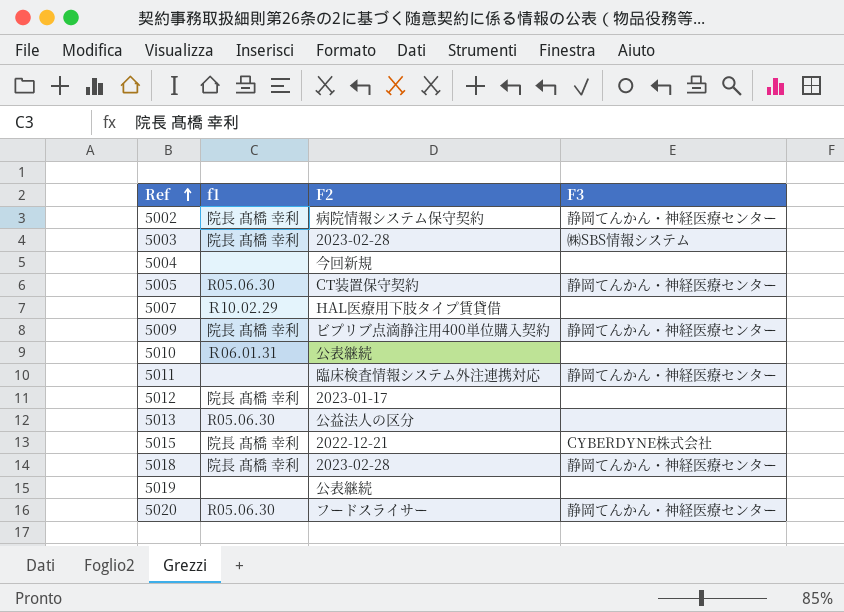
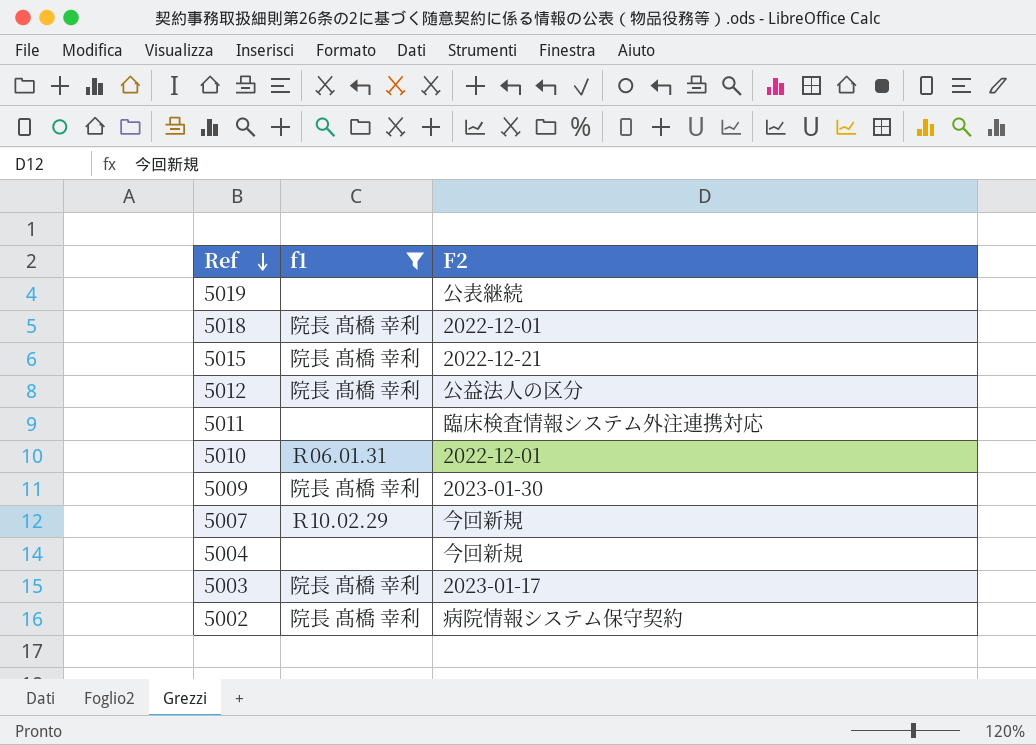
filter: none -> f1 != R05.06.30
row order: Ref ascending -> Ref descending
column F3 | position: 4 -> none
5018 | F2: 2023-02-28 -> 2022-12-01
5012 | F2: 2023-01-17 -> 公益法人の区分
5010 | F2: 公表継続 -> 2022-12-01
5009 | F2: ビプリブ点滴静注用400単位購入契約 -> 2023-01-30
5007 | F2: HAL医療用下肢タイプ賃貸借 -> 今回新規
5003 | F2: 2023-02-28 -> 2023-01-17

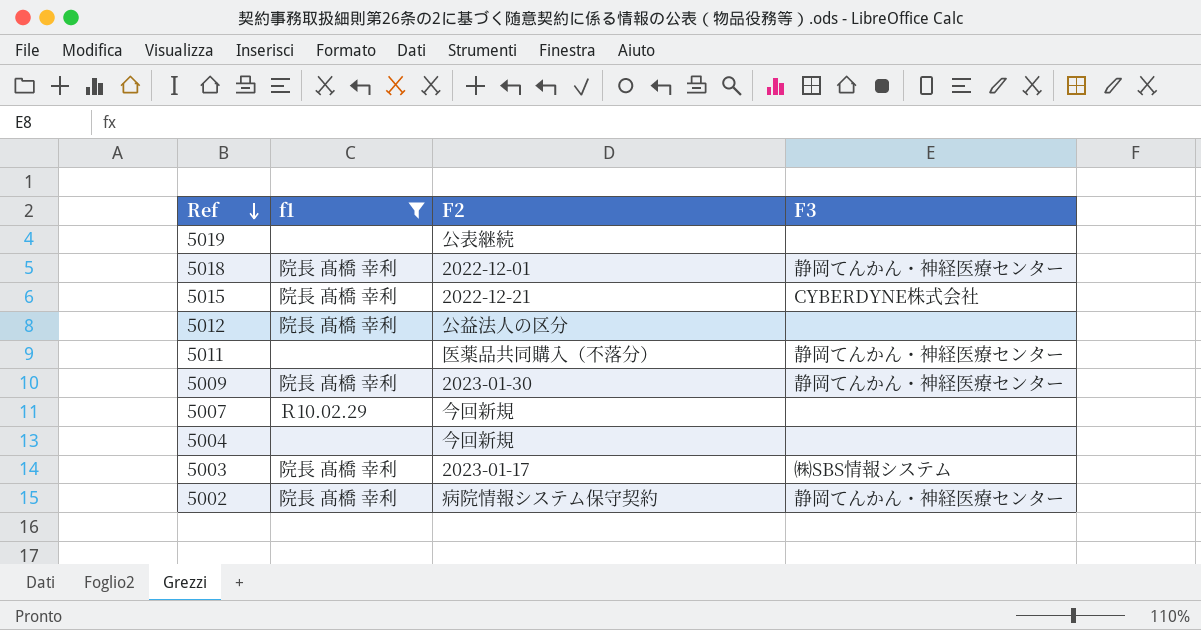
column F3 | position: none -> 4
row 5010: Ｒ06.01.31 | 2022-12-01 -> none
5011 | F2: 臨床検査情報システム外注連携対応 -> 医薬品共同購入（不落分）

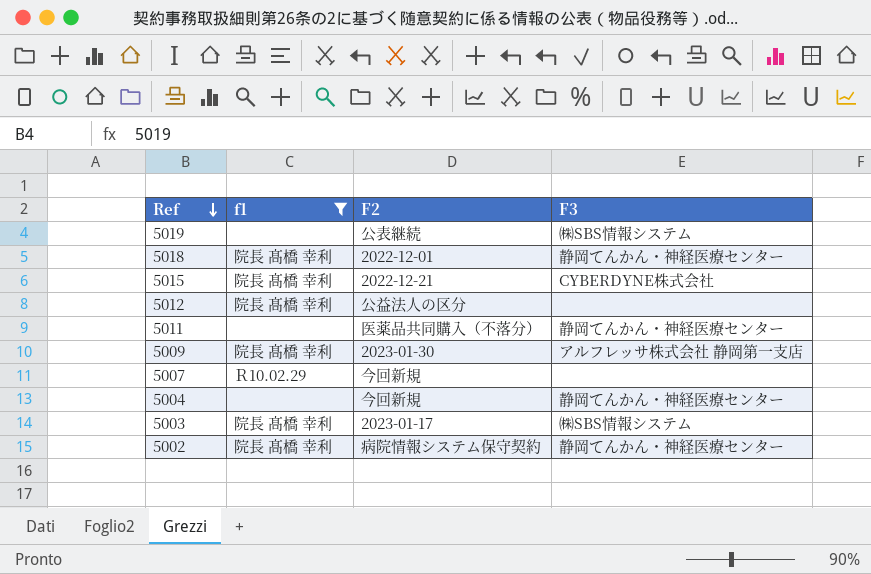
5019 | F3: none -> ㈱SBS情報システム
5009 | F3: 静岡てんかん・神経医療センター -> アルフレッサ株式会社 静岡第一支店
5004 | F3: none -> 静岡てんかん・神経医療センター

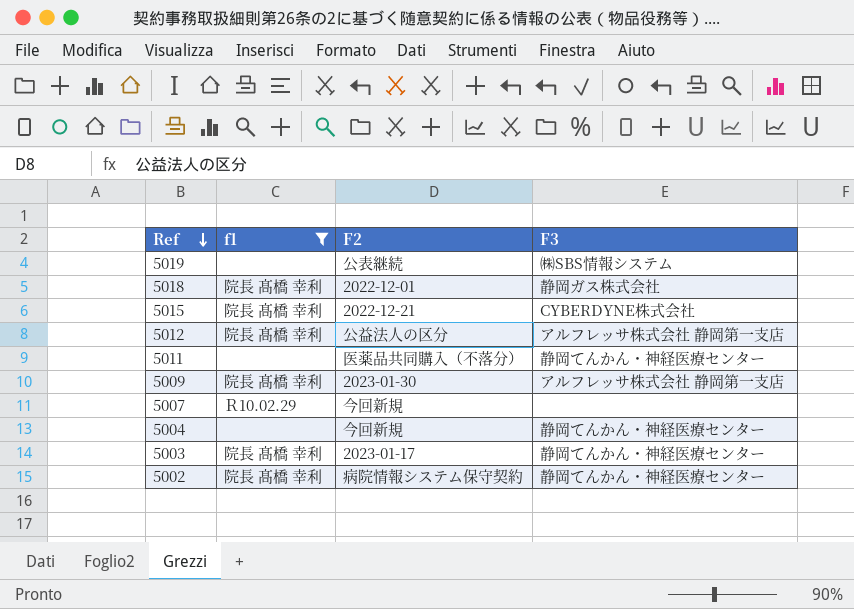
5018 | F3: 静岡てんかん・神経医療センター -> 静岡ガス株式会社
5012 | F3: none -> アルフレッサ株式会社 静岡第一支店
5003 | F3: ㈱SBS情報システム -> 静岡てんかん・神経医療センター

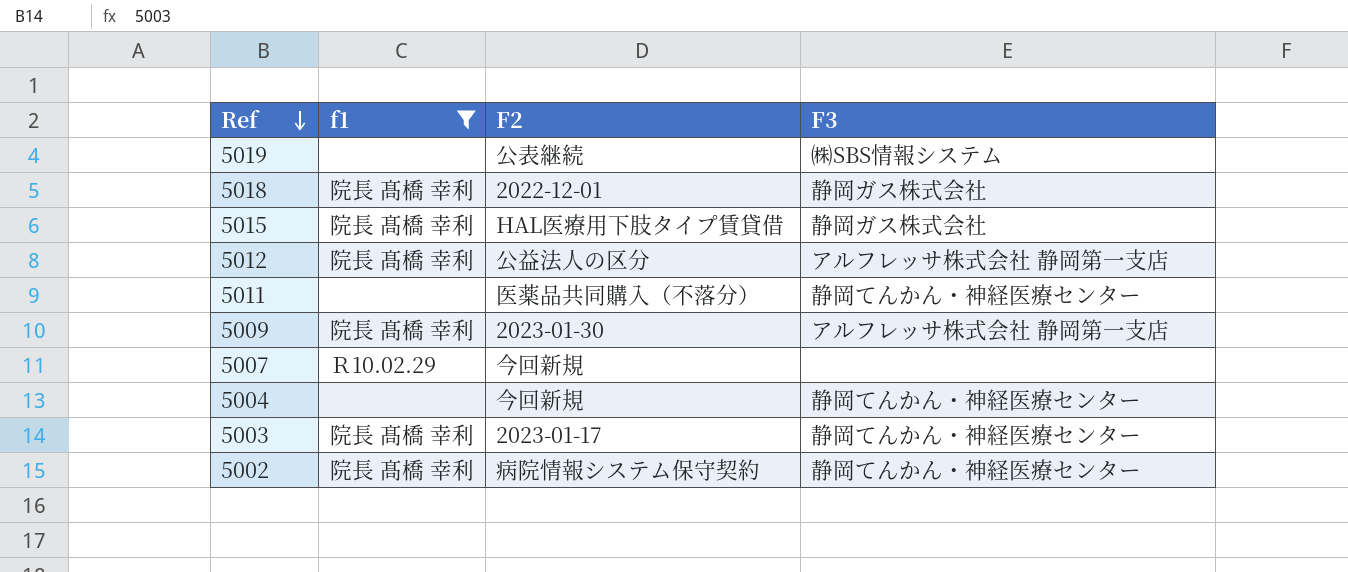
5015 | F2: 2022-12-21 -> HAL医療用下肢タイプ賃貸借
5015 | F3: CYBERDYNE株式会社 -> 静岡ガス株式会社

